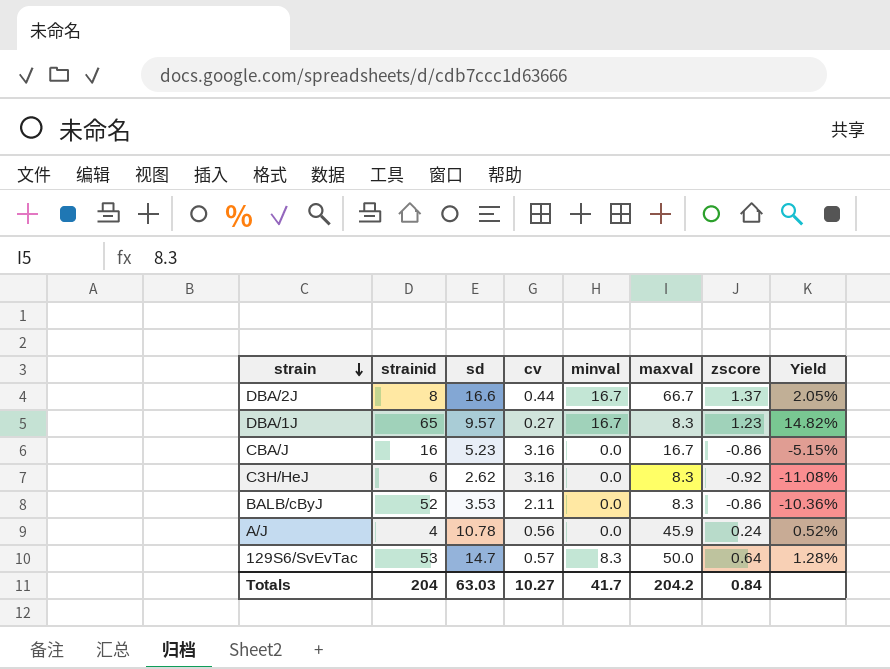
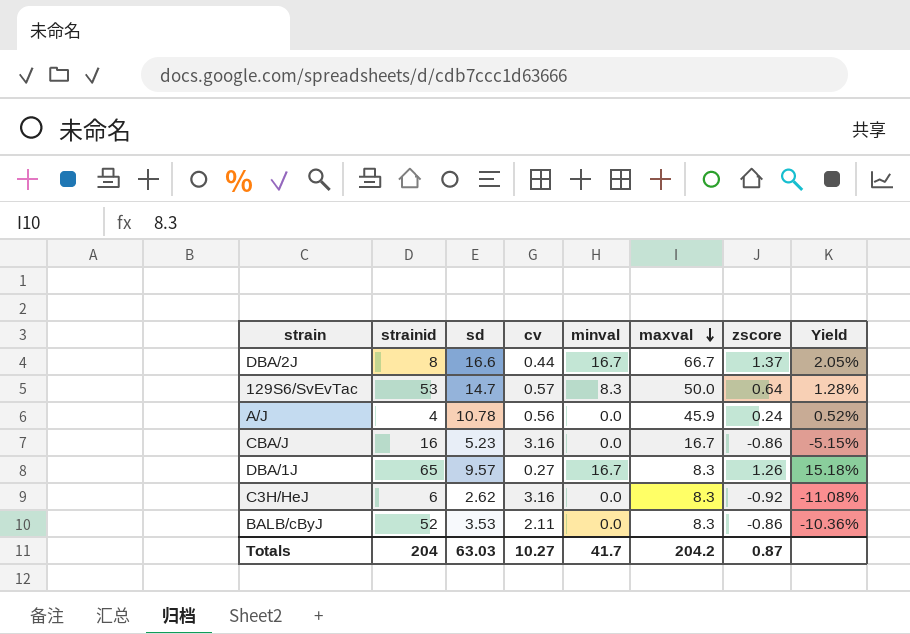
row order: strain descending -> maxval descending
DBA/1J | zscore: 1.23 -> 1.26
DBA/1J | Yield: 14.82% -> 15.18%
Totals | zscore: 0.84 -> 0.87

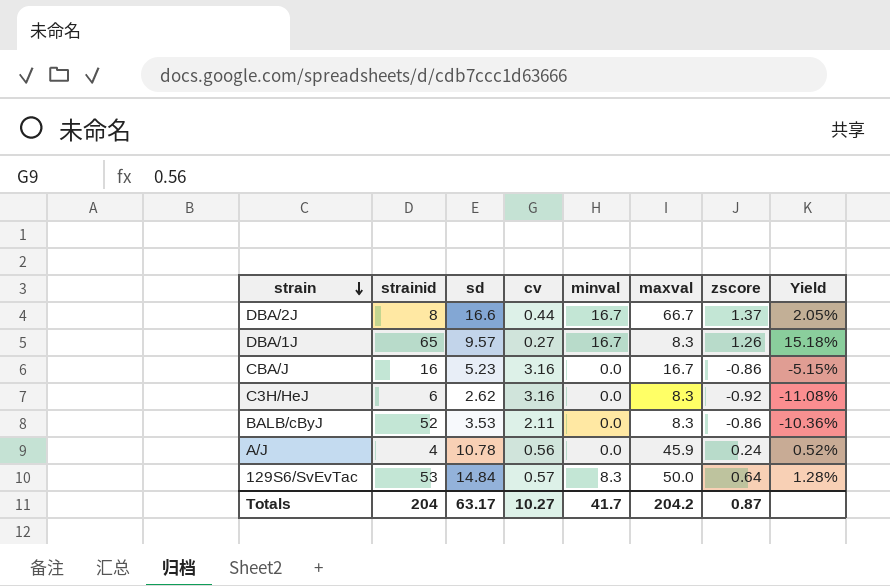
row order: maxval descending -> strain descending
129S6/SvEvTac | sd: 14.7 -> 14.84
Totals | sd: 63.03 -> 63.17

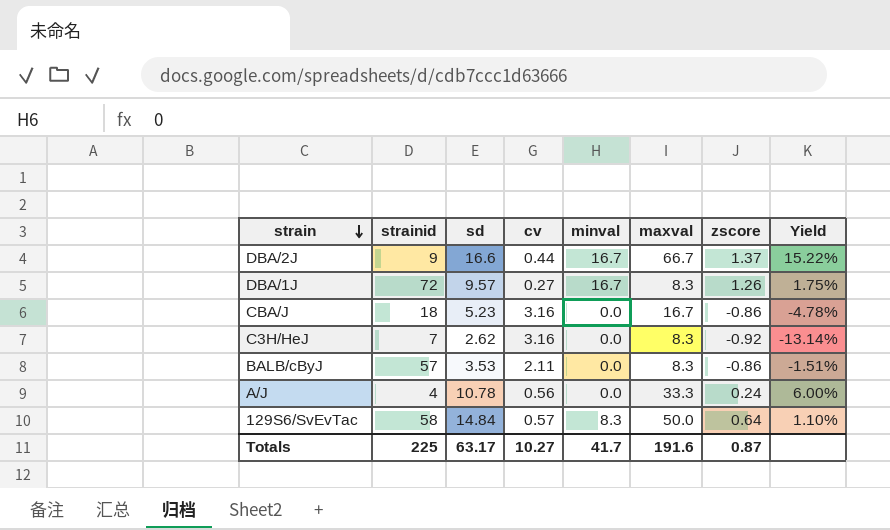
column Yield | formula: [zscore] / [maxval] -> [zscore] / [strainid]
DBA/2J | strainid: 8 -> 9
DBA/1J | strainid: 65 -> 72
CBA/J | strainid: 16 -> 18
C3H/HeJ | strainid: 6 -> 7
BALB/cByJ | strainid: 52 -> 57
A/J | maxval: 45.9 -> 33.3
129S6/SvEvTac | strainid: 53 -> 58
Totals | strainid: 204 -> 225
Totals | maxval: 204.2 -> 191.6

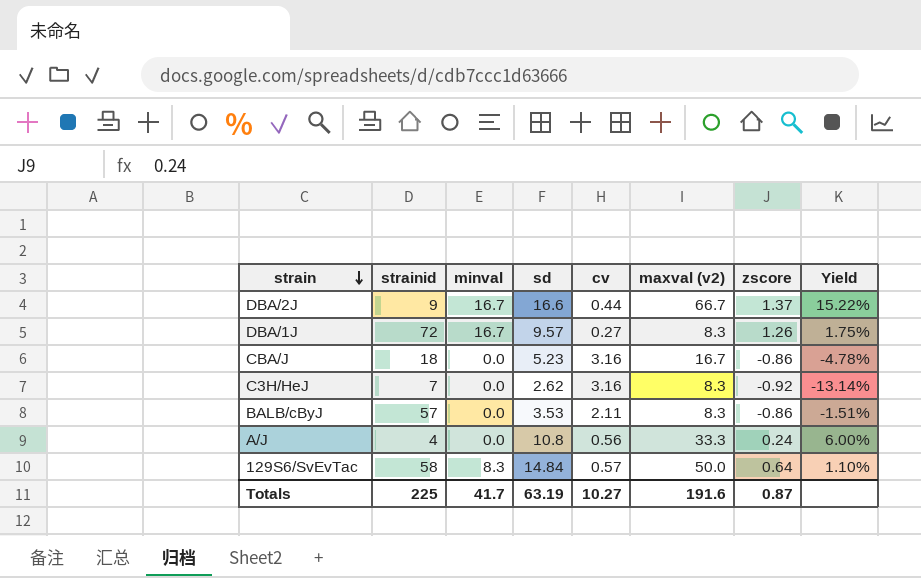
column minval | position: 5 -> 3
column name: maxval -> maxval (v2)
A/J | sd: 10.78 -> 10.8
Totals | sd: 63.17 -> 63.19

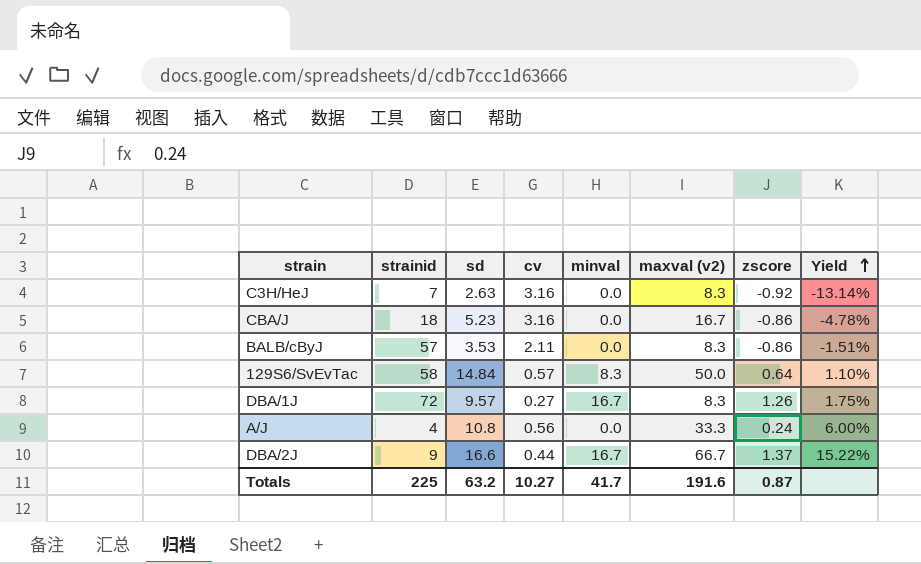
row order: strain descending -> Yield ascending
column minval | position: 3 -> 5
C3H/HeJ | sd: 2.62 -> 2.63
Totals | sd: 63.19 -> 63.2

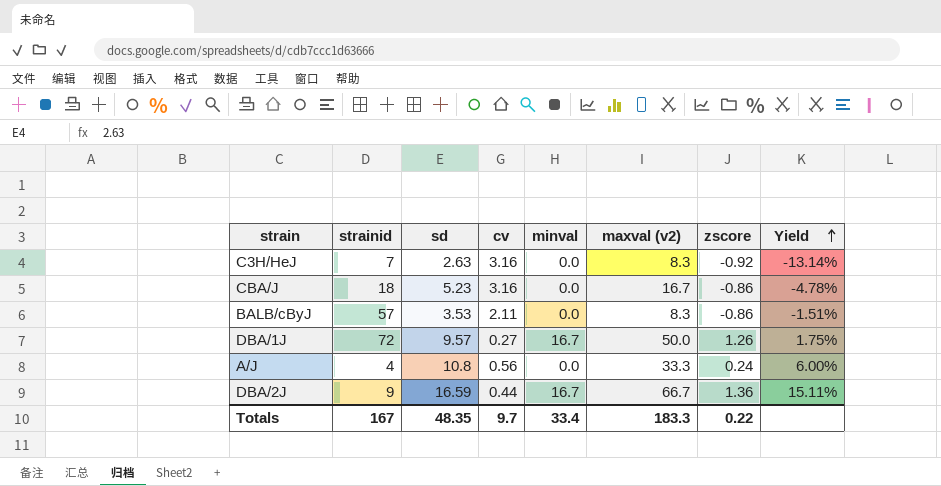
row 129S6/SvEvTac: 58 | 14.84 | 0.57 | 8.3 | 50.0 | 0.64 | 1.10% -> none
DBA/1J | maxval (v2): 8.3 -> 50.0
DBA/2J | sd: 16.6 -> 16.59
DBA/2J | zscore: 1.37 -> 1.36
DBA/2J | Yield: 15.22% -> 15.11%
Totals | strainid: 225 -> 167
Totals | sd: 63.2 -> 48.35
Totals | cv: 10.27 -> 9.7
Totals | minval: 41.7 -> 33.4
Totals | maxval (v2): 191.6 -> 183.3
Totals | zscore: 0.87 -> 0.22

